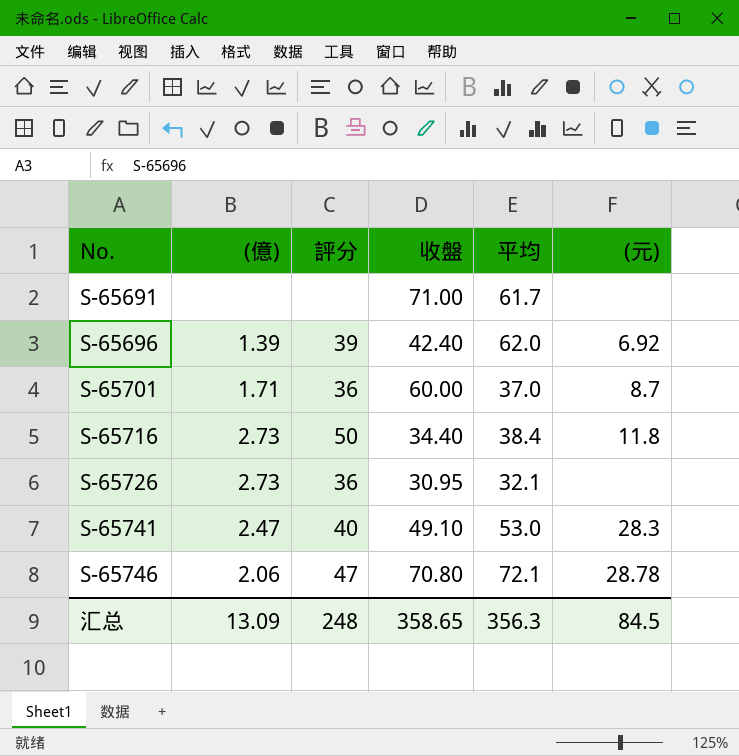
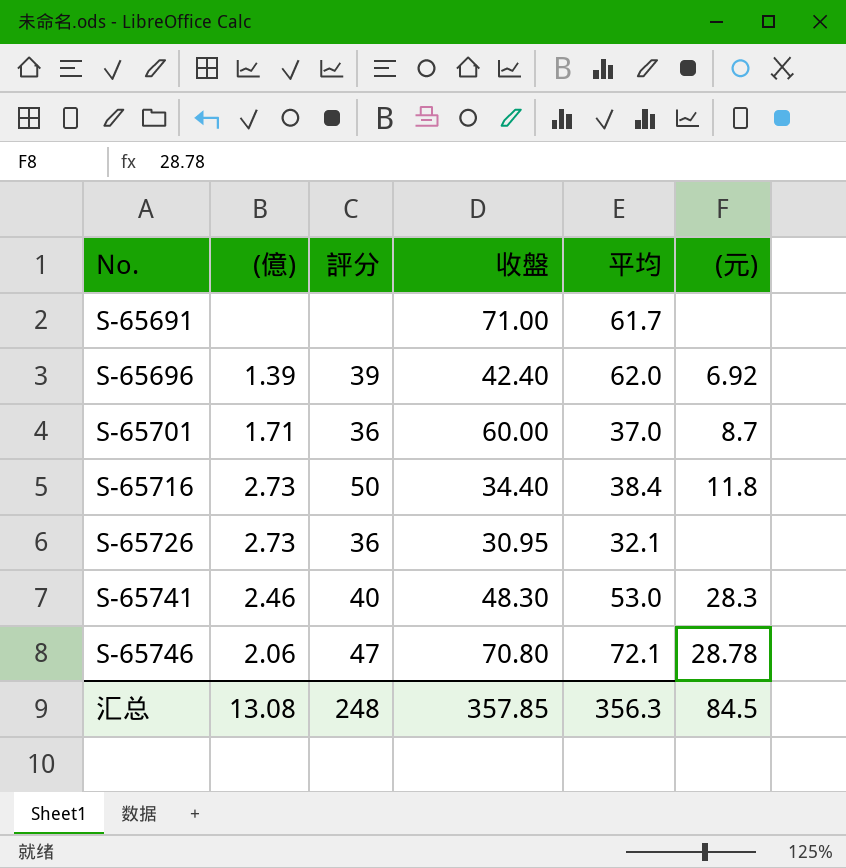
S-65741 | (億): 2.47 -> 2.46
S-65741 | 收盤: 49.10 -> 48.30
汇总 | (億): 13.09 -> 13.08
汇总 | 收盤: 358.65 -> 357.85

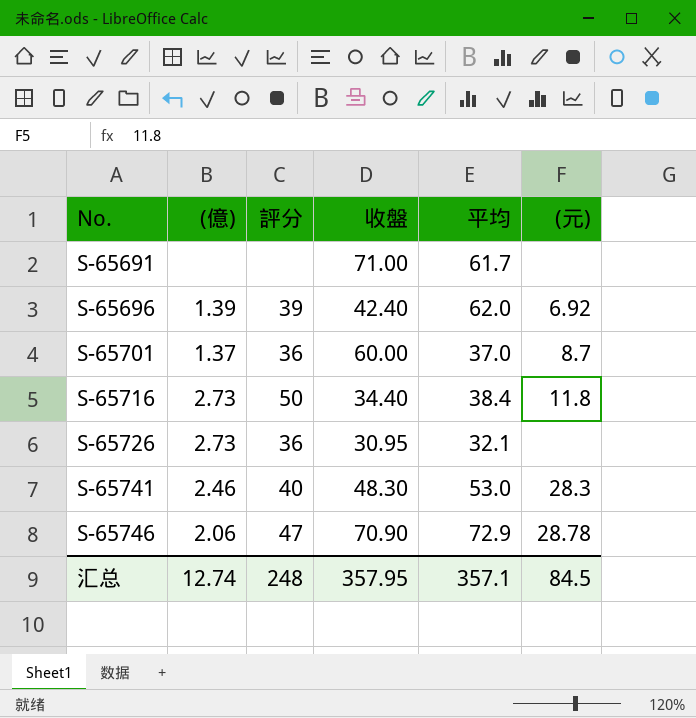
S-65701 | (億): 1.71 -> 1.37
S-65746 | 收盤: 70.80 -> 70.90
S-65746 | 平均: 72.1 -> 72.9
汇总 | (億): 13.08 -> 12.74
汇总 | 收盤: 357.85 -> 357.95
汇总 | 平均: 356.3 -> 357.1

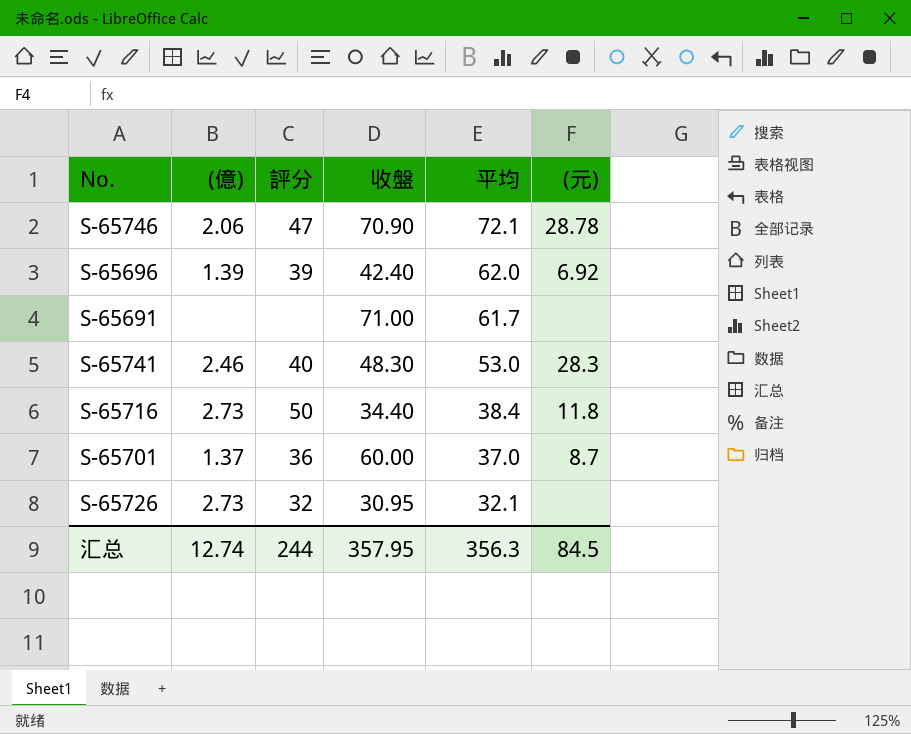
row order: No. ascending -> 平均 descending
S-65746 | 平均: 72.9 -> 72.1
S-65726 | 評分: 36 -> 32
汇总 | 評分: 248 -> 244
汇总 | 平均: 357.1 -> 356.3

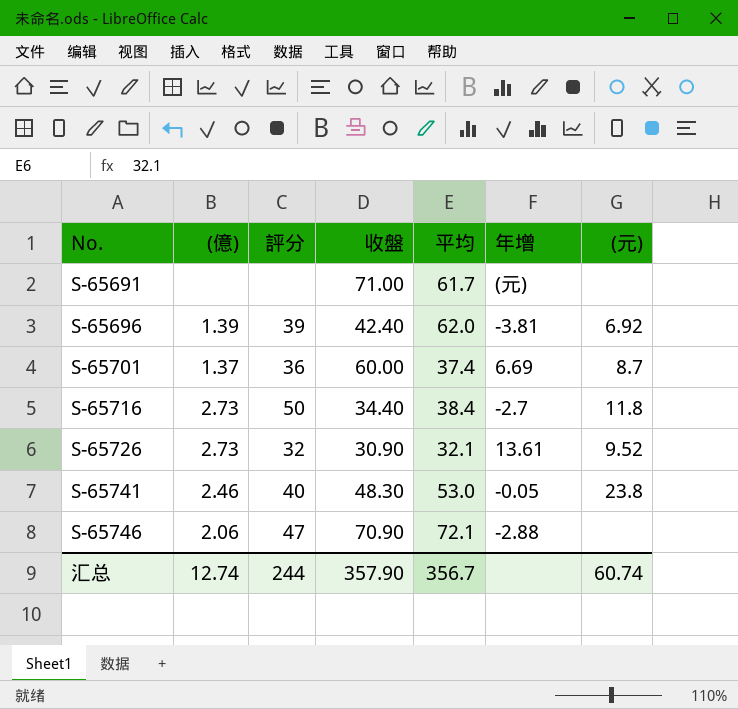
row order: 平均 descending -> No. ascending
column 年增 | position: none -> 6
S-65701 | 平均: 37.0 -> 37.4
S-65726 | 收盤: 30.95 -> 30.90
S-65726 | (元): none -> 9.52
S-65741 | (元): 28.3 -> 23.8
S-65746 | (元): 28.78 -> none
汇总 | 收盤: 357.95 -> 357.90
汇总 | 平均: 356.3 -> 356.7
汇总 | (元): 84.5 -> 60.74

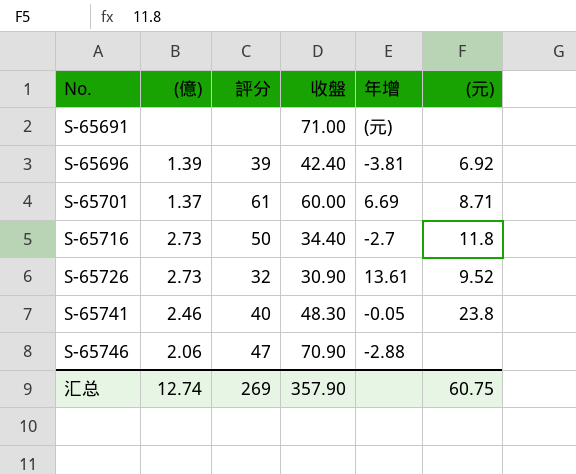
column 平均 | position: 5 -> none
S-65701 | 評分: 36 -> 61
S-65701 | (元): 8.7 -> 8.71
汇总 | 評分: 244 -> 269
汇总 | (元): 60.74 -> 60.75

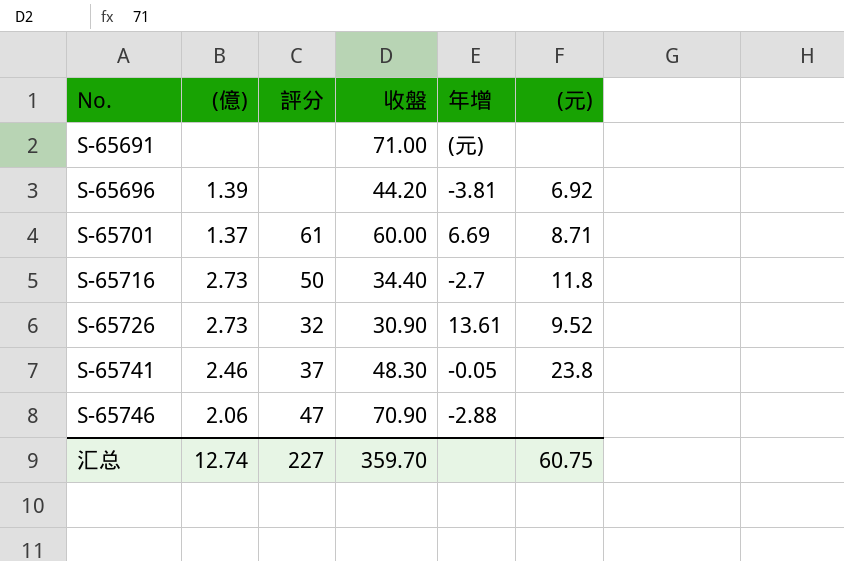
S-65696 | 評分: 39 -> none
S-65696 | 收盤: 42.40 -> 44.20
S-65741 | 評分: 40 -> 37
汇总 | 評分: 269 -> 227
汇总 | 收盤: 357.90 -> 359.70

